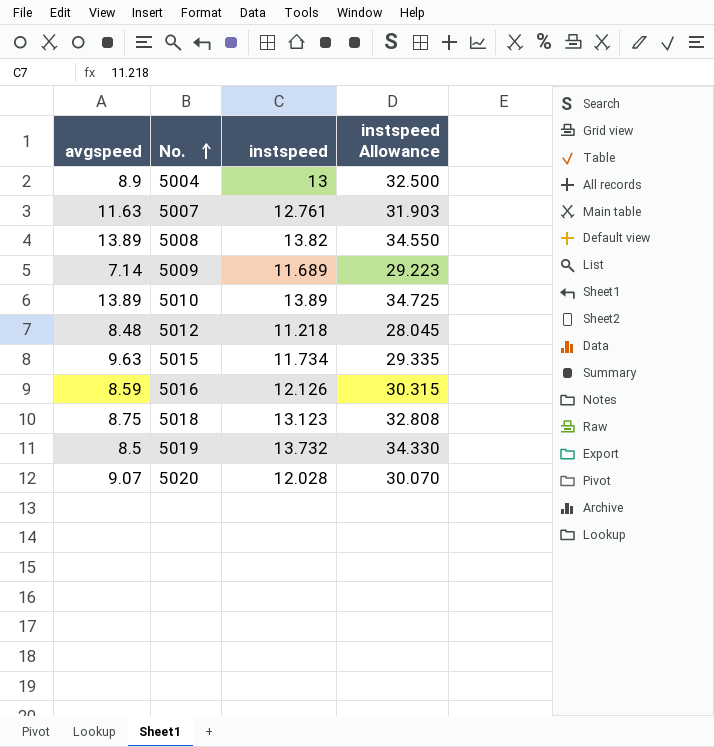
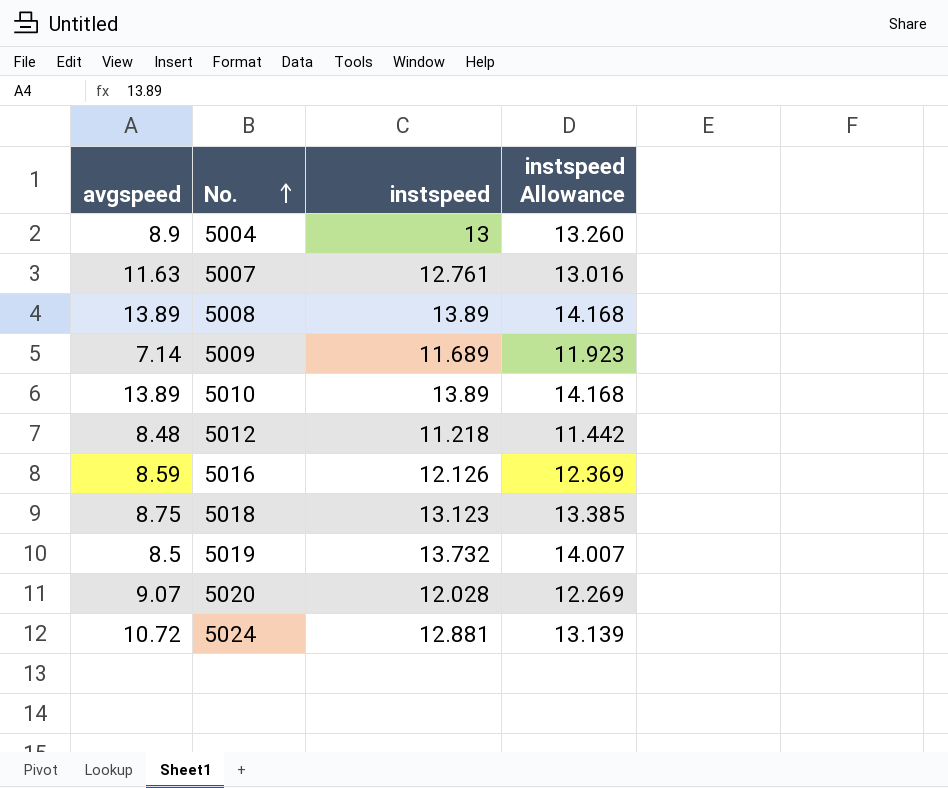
column instspeed Allowance | formula: [instspeed] * 2.5 -> [instspeed] * 1.02
row 5015: 9.63 | 11.734 | 29.335 -> none
5008 | instspeed: 13.82 -> 13.89
row 5024: none -> 10.72 | 12.881 | 13.139

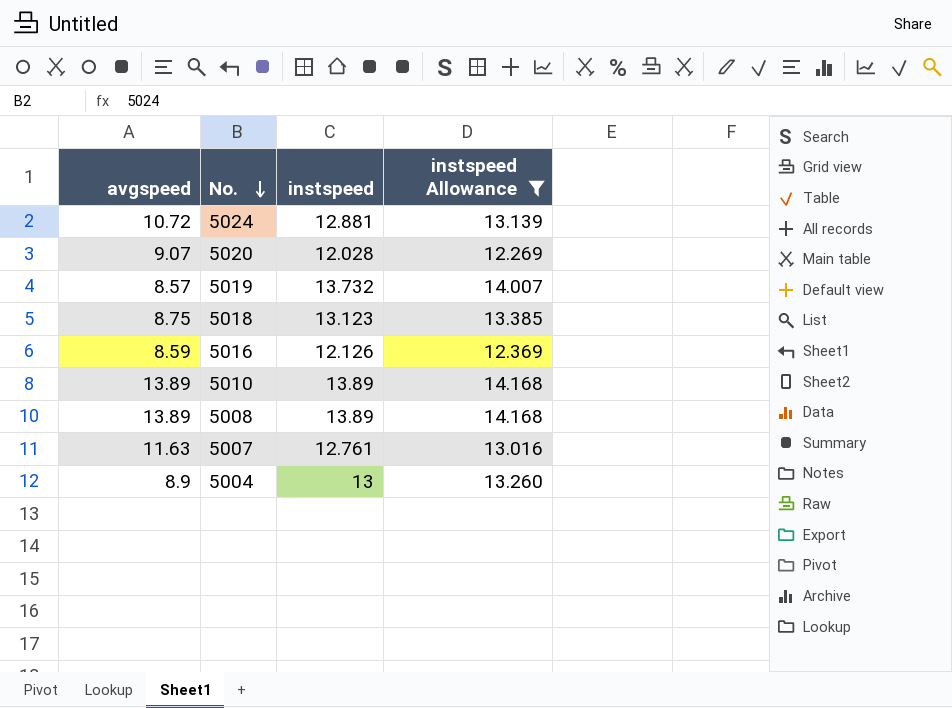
filter: none -> instspeed Allowance >= 12.269
row order: No. ascending -> No. descending
5019 | avgspeed: 8.5 -> 8.57

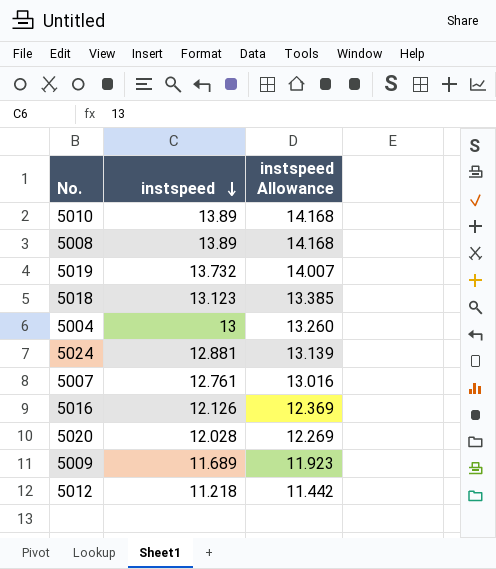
filter: instspeed Allowance >= 12.269 -> none
row order: No. descending -> instspeed descending
column avgspeed | position: 1 -> none

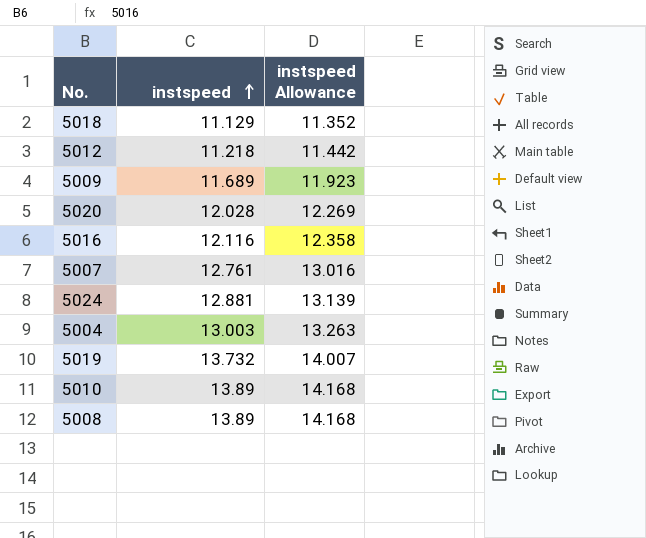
row order: instspeed descending -> instspeed ascending
5018 | instspeed: 13.123 -> 11.129
5018 | instspeed Allowance: 13.385 -> 11.352
5016 | instspeed: 12.126 -> 12.116
5016 | instspeed Allowance: 12.369 -> 12.358
5004 | instspeed: 13 -> 13.003
5004 | instspeed Allowance: 13.260 -> 13.263

